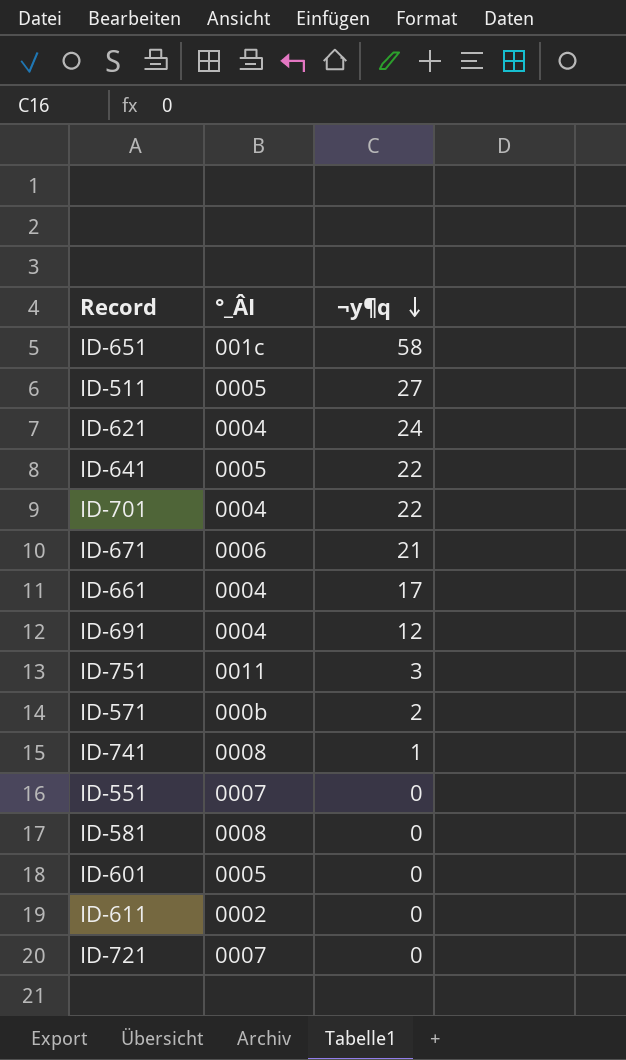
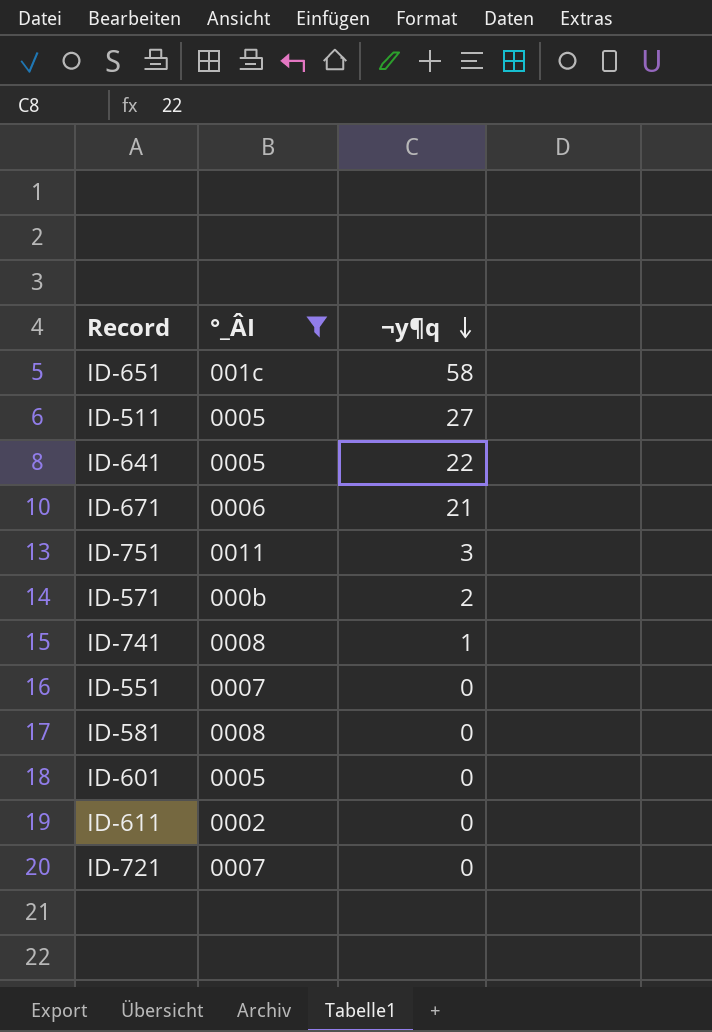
filter: none -> °_ÂI != 0004

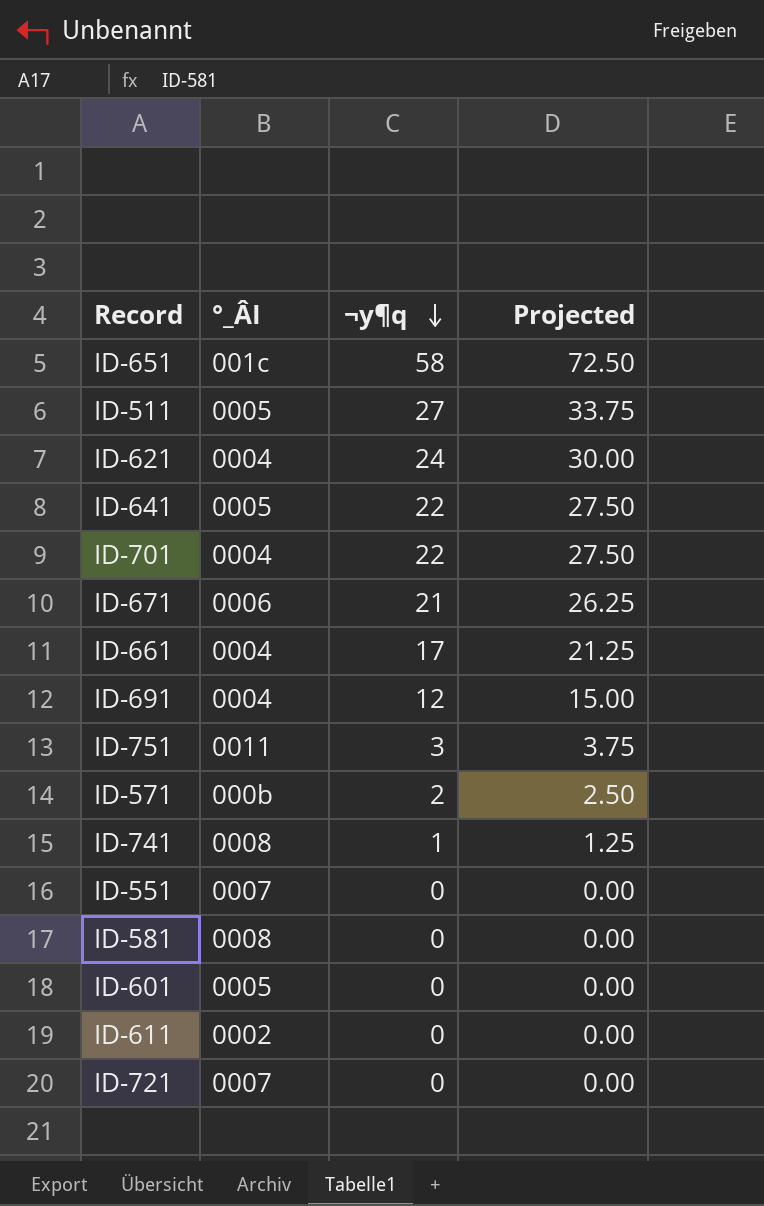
filter: °_ÂI != 0004 -> none
column Projected | formula: none -> [¬y¶q] * 1.25

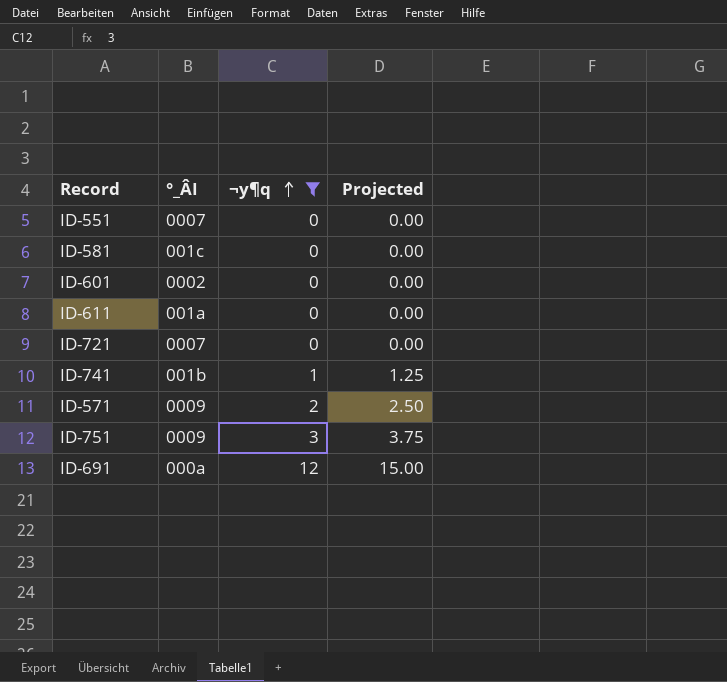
filter: none -> ¬y¶q <= 12
row order: ¬y¶q descending -> ¬y¶q ascending
ID-581 | °_ÂI: 0008 -> 001c
ID-601 | °_ÂI: 0005 -> 0002
ID-611 | °_ÂI: 0002 -> 001a
ID-741 | °_ÂI: 0008 -> 001b
ID-571 | °_ÂI: 000b -> 0009
ID-751 | °_ÂI: 0011 -> 0009
ID-691 | °_ÂI: 0004 -> 000a

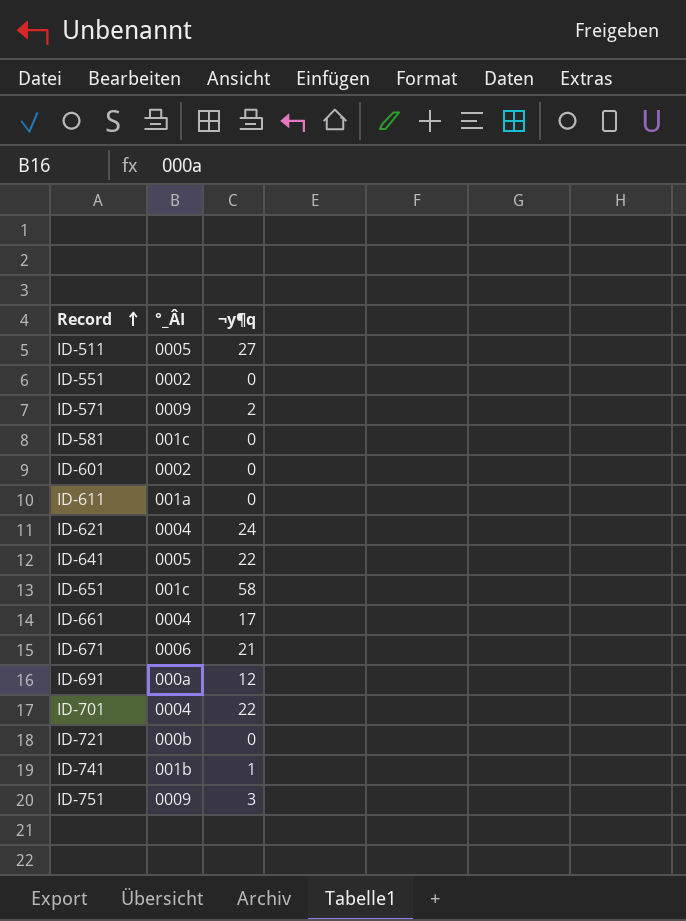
filter: ¬y¶q <= 12 -> none
row order: ¬y¶q ascending -> Record ascending
column Projected | formula: [¬y¶q] * 1.25 -> none
ID-551 | °_ÂI: 0007 -> 0002
ID-721 | °_ÂI: 0007 -> 000b

